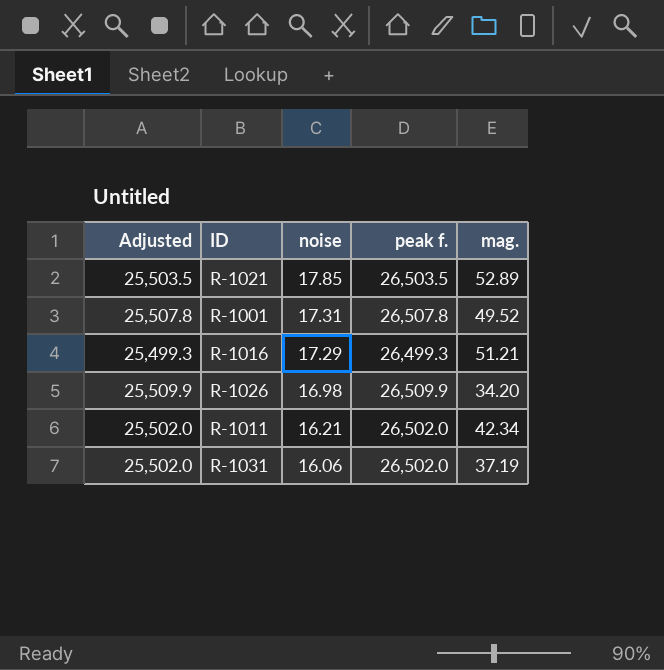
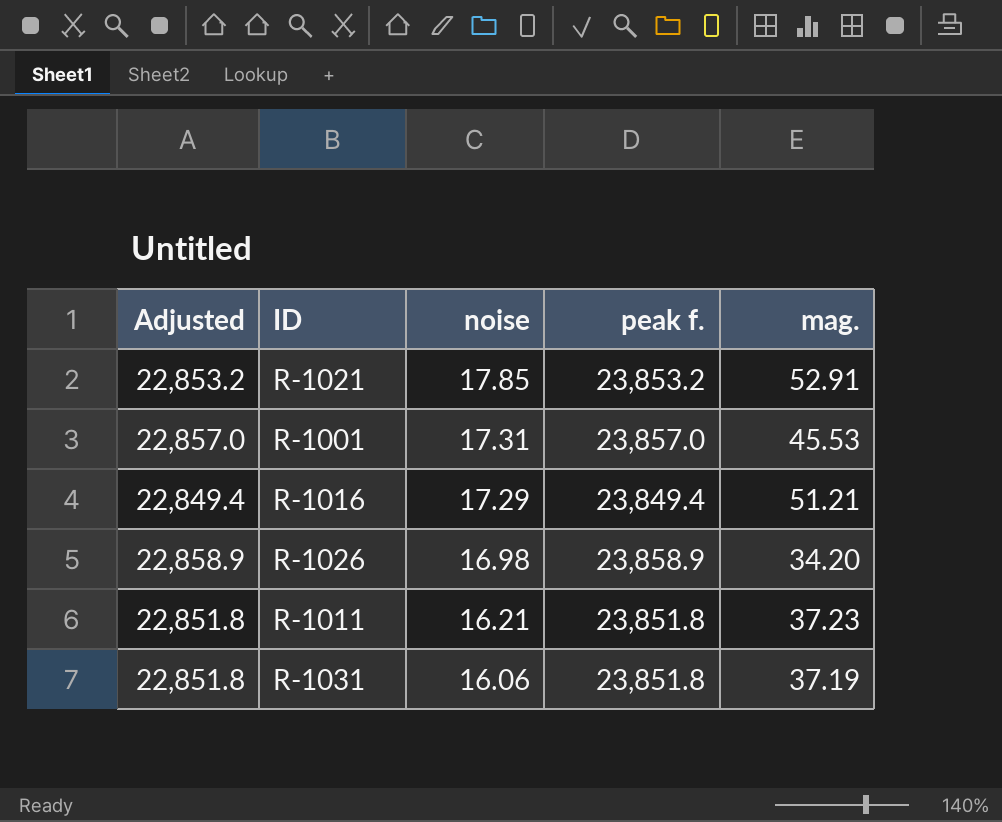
R-1021 | Adjusted: 25,503.5 -> 22,853.2
R-1021 | peak f.: 26,503.5 -> 23,853.2
R-1021 | mag.: 52.89 -> 52.91
R-1001 | Adjusted: 25,507.8 -> 22,857.0
R-1001 | peak f.: 26,507.8 -> 23,857.0
R-1001 | mag.: 49.52 -> 45.53
R-1016 | Adjusted: 25,499.3 -> 22,849.4
R-1016 | peak f.: 26,499.3 -> 23,849.4
R-1026 | Adjusted: 25,509.9 -> 22,858.9
R-1026 | peak f.: 26,509.9 -> 23,858.9
R-1011 | Adjusted: 25,502.0 -> 22,851.8
R-1011 | peak f.: 26,502.0 -> 23,851.8
R-1011 | mag.: 42.34 -> 37.23
R-1031 | Adjusted: 25,502.0 -> 22,851.8
R-1031 | peak f.: 26,502.0 -> 23,851.8

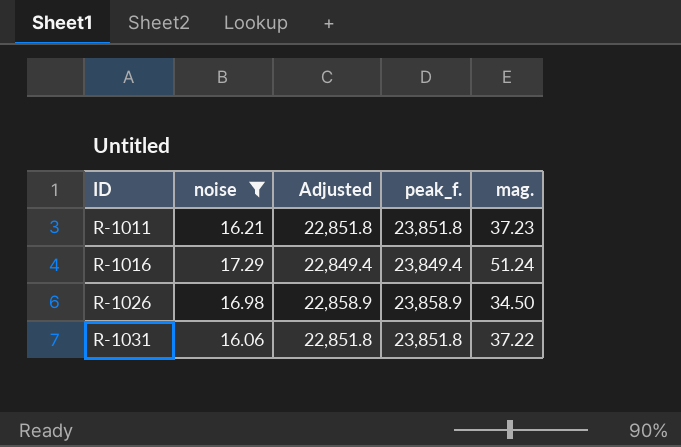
filter: none -> noise <= 17.29
row order: noise descending -> ID ascending
column Adjusted | position: 1 -> 3
column name: peak f. -> peak_f.
R-1016 | mag.: 51.21 -> 51.24
R-1026 | mag.: 34.20 -> 34.50
R-1031 | mag.: 37.19 -> 37.22

